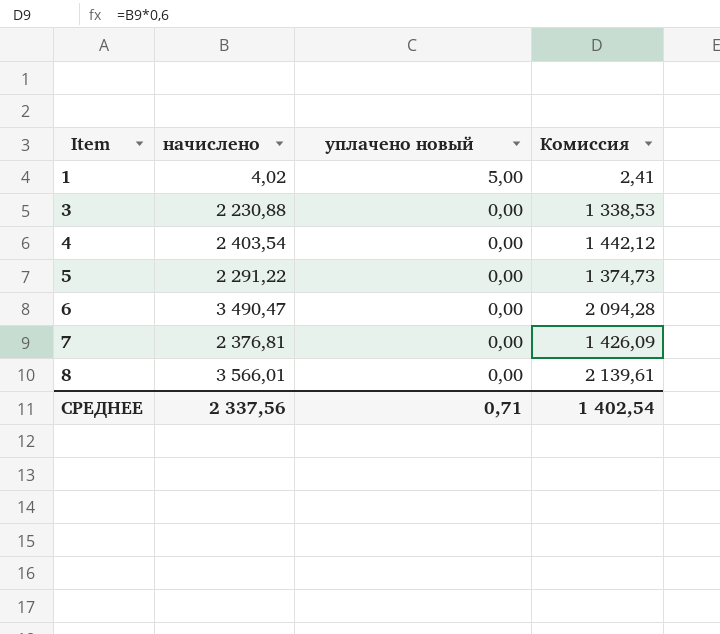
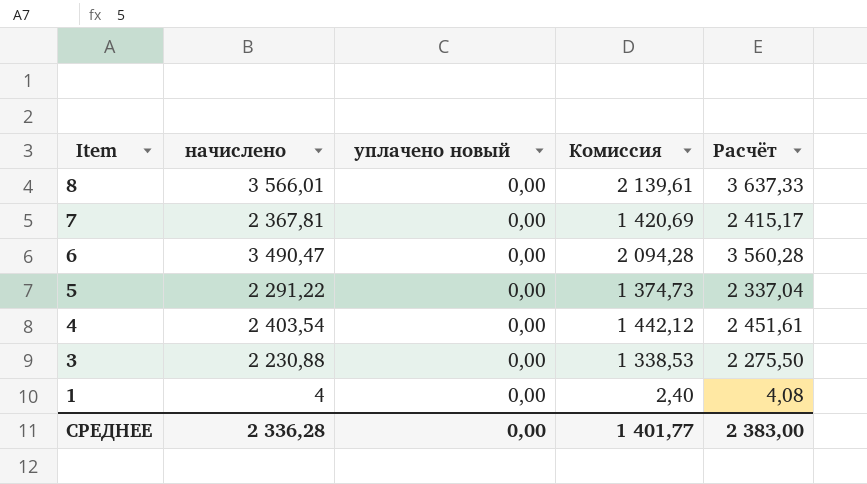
row order: Item ascending -> Item descending
column Расчёт | formula: none -> [начислено] * 1,02
7 | начислено: 2 376,81 -> 2 367,81
7 | Комиссия: 1 426,09 -> 1 420,69
1 | начислено: 4,02 -> 4
1 | уплачено новый: 5,00 -> 0,00
1 | Комиссия: 2,41 -> 2,40
СРЕДНЕЕ | начислено: 2 337,56 -> 2 336,28
СРЕДНЕЕ | уплачено новый: 0,71 -> 0,00
СРЕДНЕЕ | Комиссия: 1 402,54 -> 1 401,77

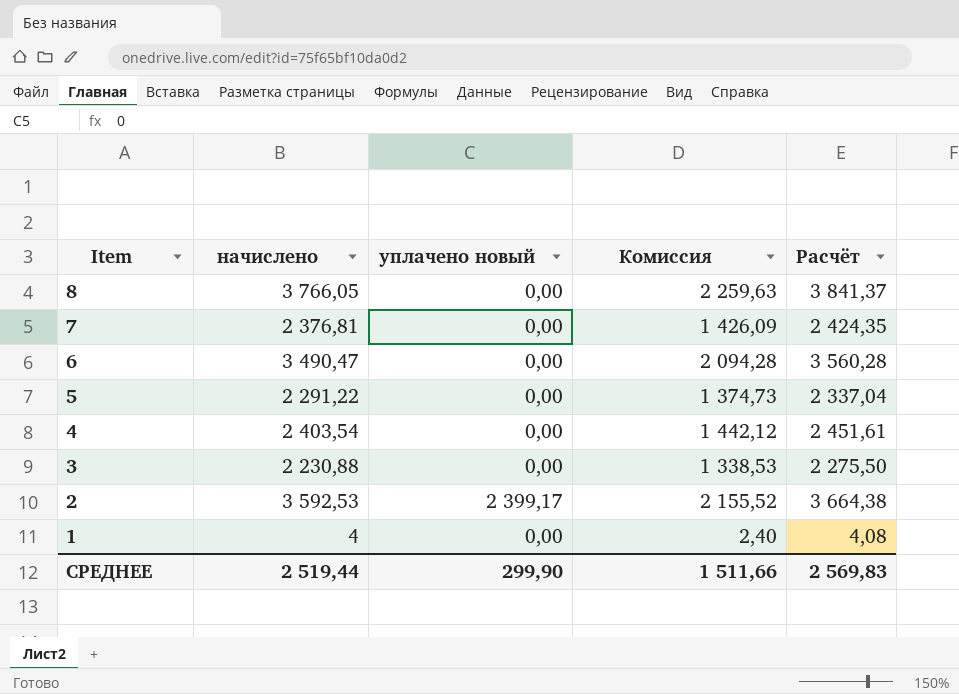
8 | начислено: 3 566,01 -> 3 766,05
8 | Комиссия: 2 139,61 -> 2 259,63
8 | Расчёт: 3 637,33 -> 3 841,37
7 | начислено: 2 367,81 -> 2 376,81
7 | Комиссия: 1 420,69 -> 1 426,09
7 | Расчёт: 2 415,17 -> 2 424,35
row 2: none -> 3 592,53 | 2 399,17 | 2 155,52 | 3 664,38
СРЕДНЕЕ | начислено: 2 336,28 -> 2 519,44
СРЕДНЕЕ | уплачено новый: 0,00 -> 299,90
СРЕДНЕЕ | Комиссия: 1 401,77 -> 1 511,66
СРЕДНЕЕ | Расчёт: 2 383,00 -> 2 569,83

